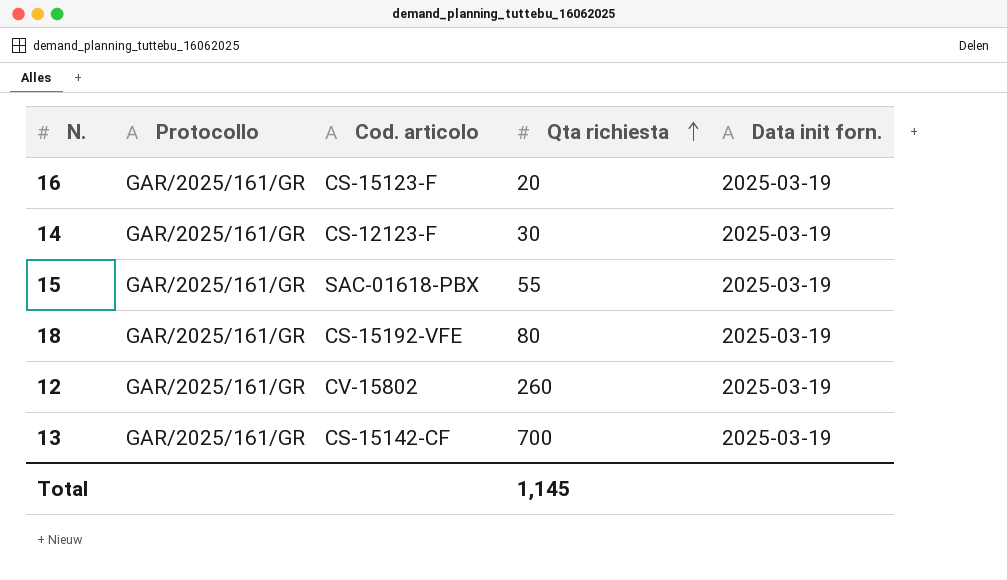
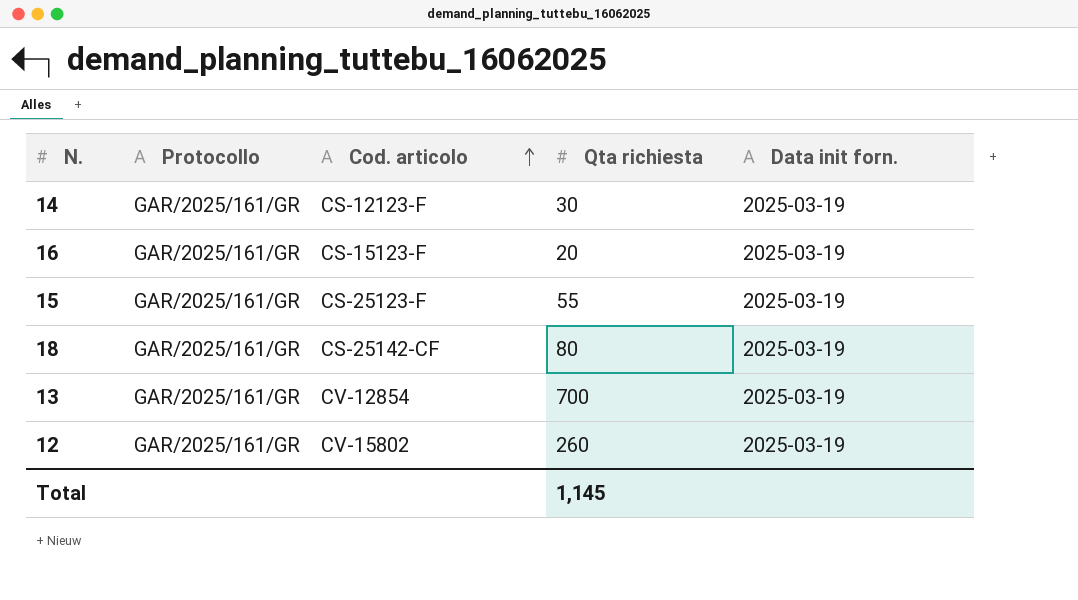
row order: Qta richiesta ascending -> Cod. articolo ascending
15 | Cod. articolo: SAC-01618-PBX -> CS-25123-F
18 | Cod. articolo: CS-15192-VFE -> CS-25142-CF
13 | Cod. articolo: CS-15142-CF -> CV-12854

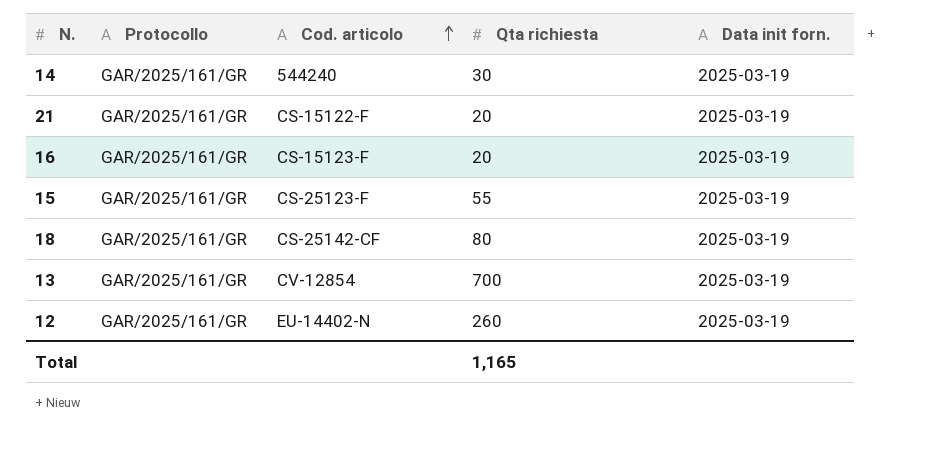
14 | Cod. articolo: CS-12123-F -> 544240
row 21: none -> GAR/2025/161/GR | CS-15122-F | 20 | 2025-03-19
12 | Cod. articolo: CV-15802 -> EU-14402-N
Total | Qta richiesta: 1,145 -> 1,165

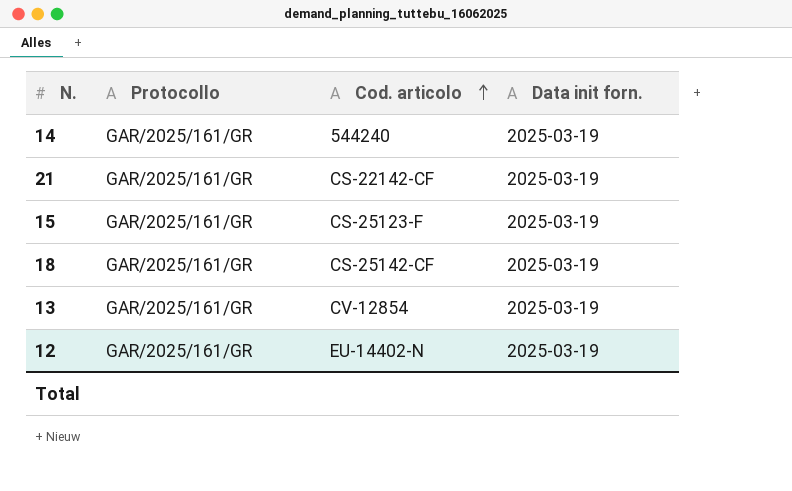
column Qta richiesta | position: 4 -> none
row 16: GAR/2025/161/GR | CS-15123-F | 20 | 2025-03-19 -> none
21 | Cod. articolo: CS-15122-F -> CS-22142-CF

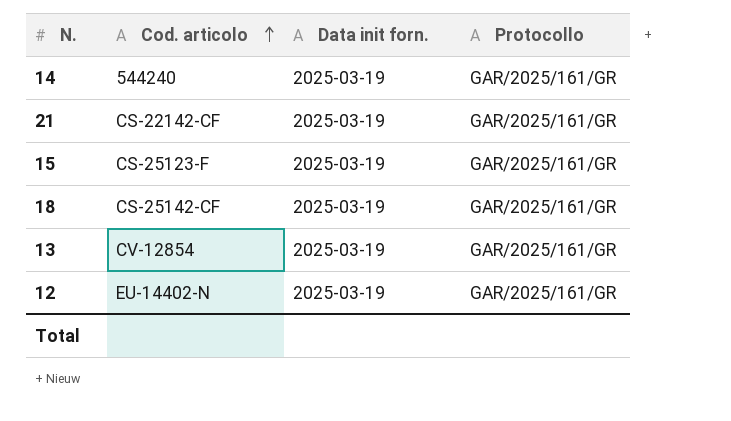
column Protocollo | position: 2 -> 4

